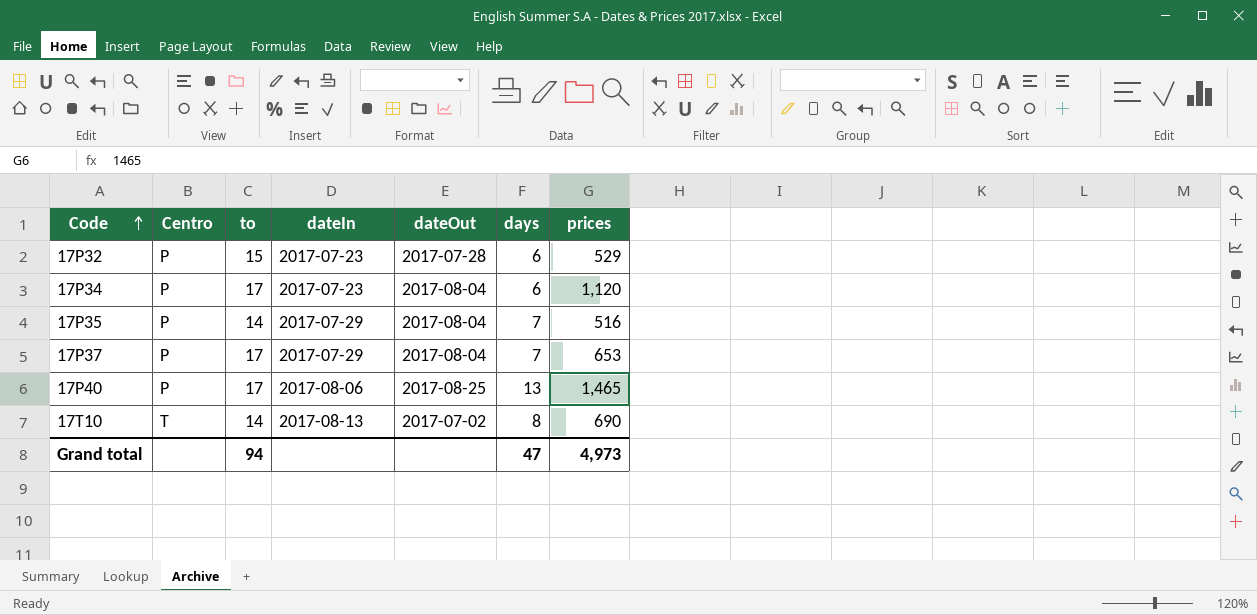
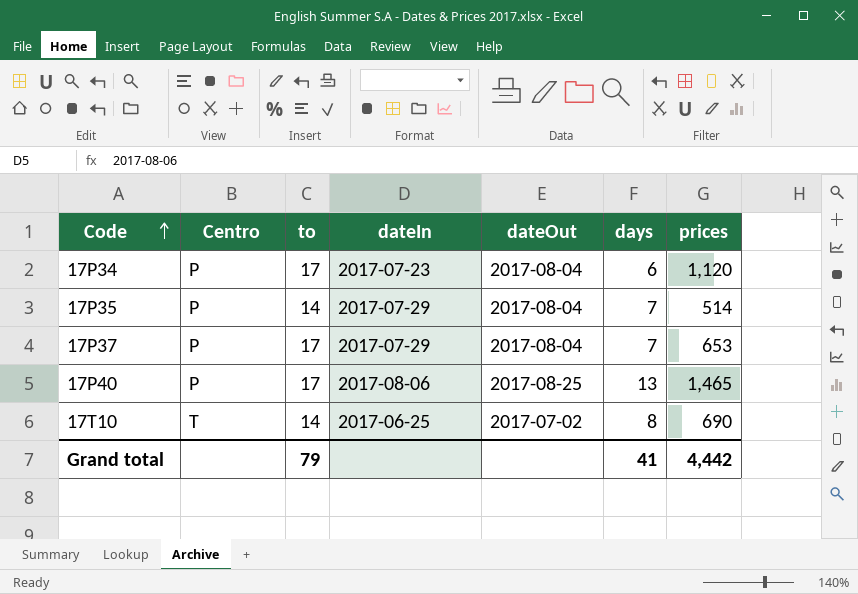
row 17P32: P | 15 | 2017-07-23 | 2017-07-28 | 6 | 529 -> none
17P35 | prices: 516 -> 514
17T10 | dateIn: 2017-08-13 -> 2017-06-25
Grand total | to: 94 -> 79
Grand total | days: 47 -> 41
Grand total | prices: 4,973 -> 4,442

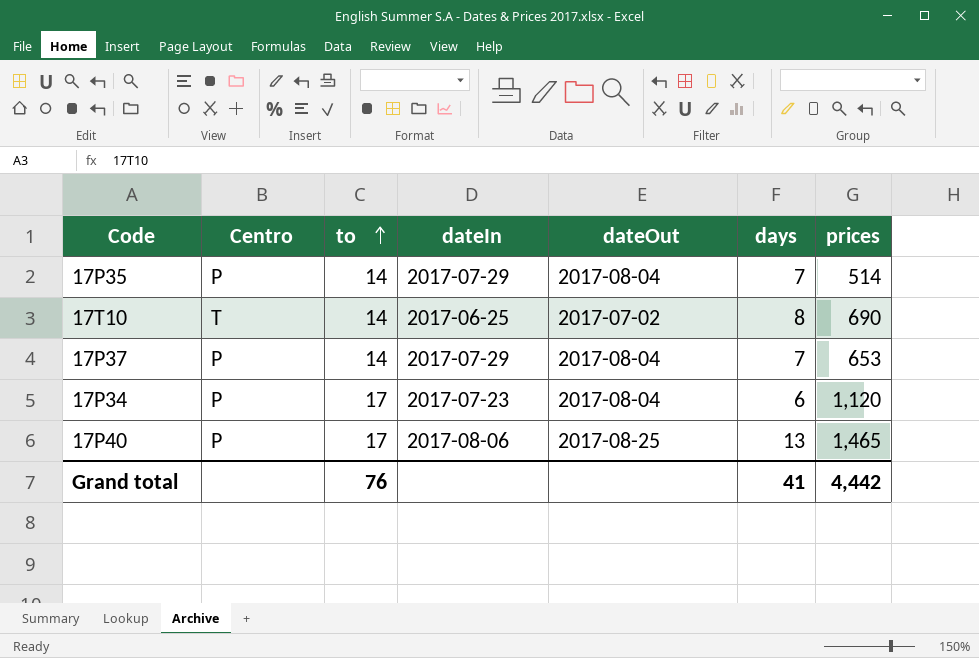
row order: Code ascending -> to ascending
17P37 | to: 17 -> 14
Grand total | to: 79 -> 76

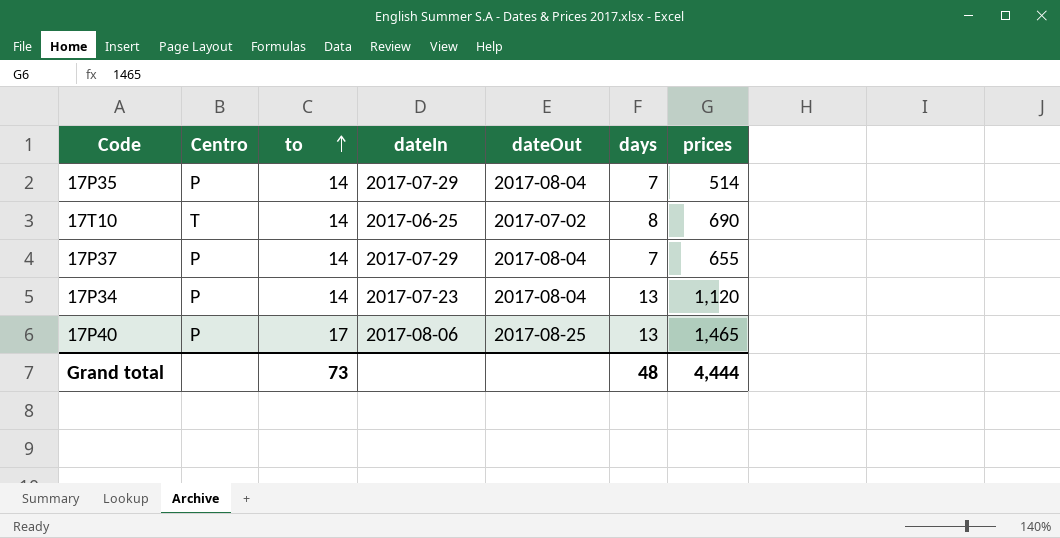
17P37 | prices: 653 -> 655
17P34 | to: 17 -> 14
17P34 | days: 6 -> 13
Grand total | to: 76 -> 73
Grand total | days: 41 -> 48
Grand total | prices: 4,442 -> 4,444

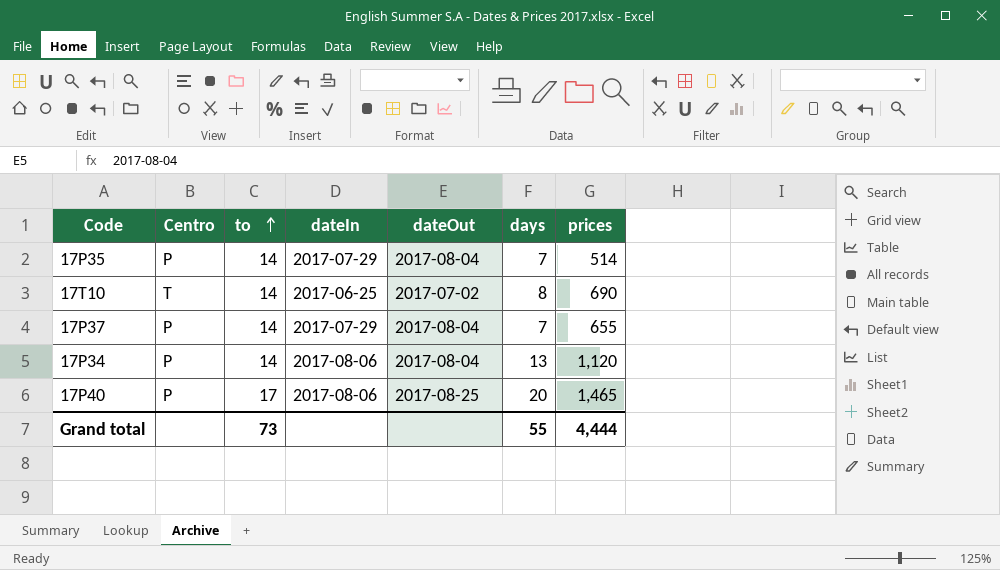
17P34 | dateIn: 2017-07-23 -> 2017-08-06
17P40 | days: 13 -> 20
Grand total | days: 48 -> 55

